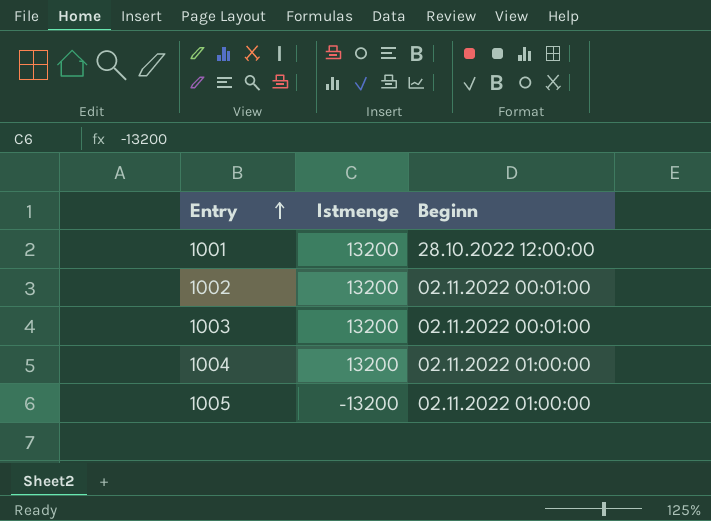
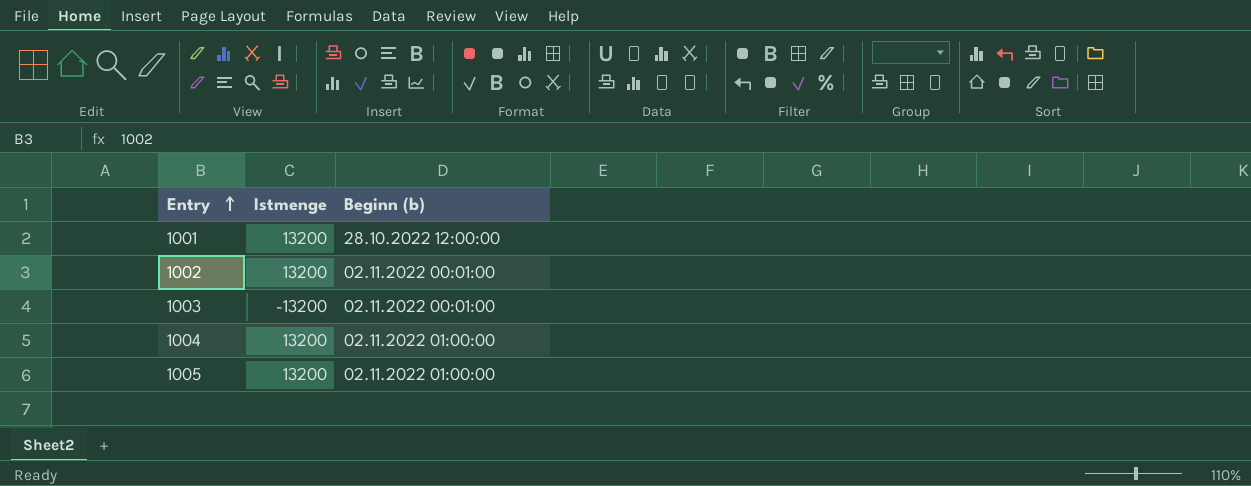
column name: Beginn -> Beginn (b)
1003 | Istmenge: 13200 -> -13200
1005 | Istmenge: -13200 -> 13200

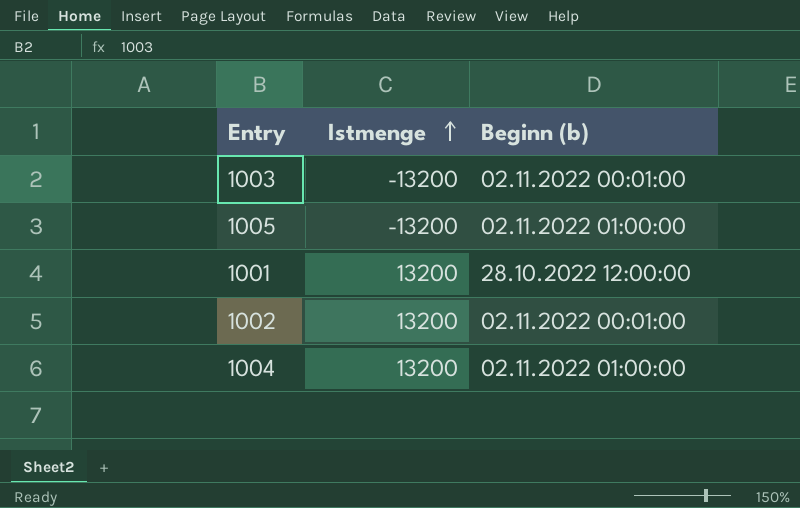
row order: Entry ascending -> Istmenge ascending
1005 | Istmenge: 13200 -> -13200

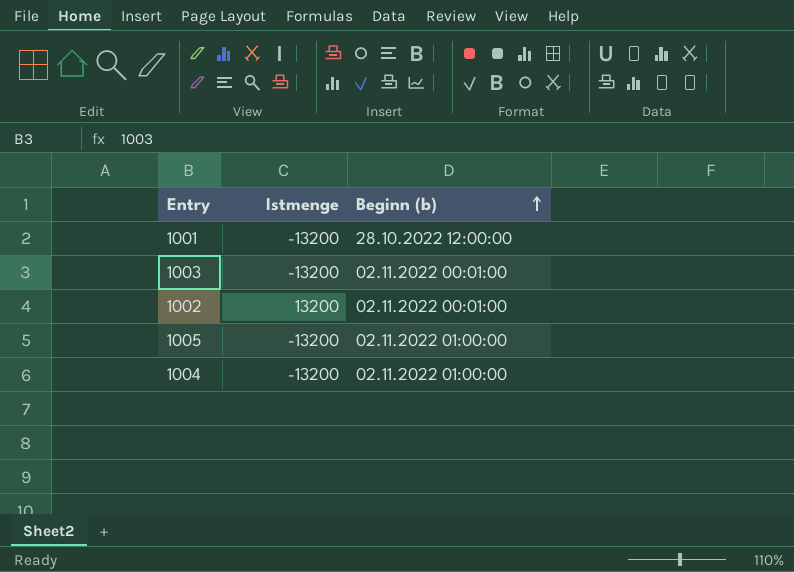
row order: Istmenge ascending -> Beginn (b) ascending
1001 | Istmenge: 13200 -> -13200
1004 | Istmenge: 13200 -> -13200

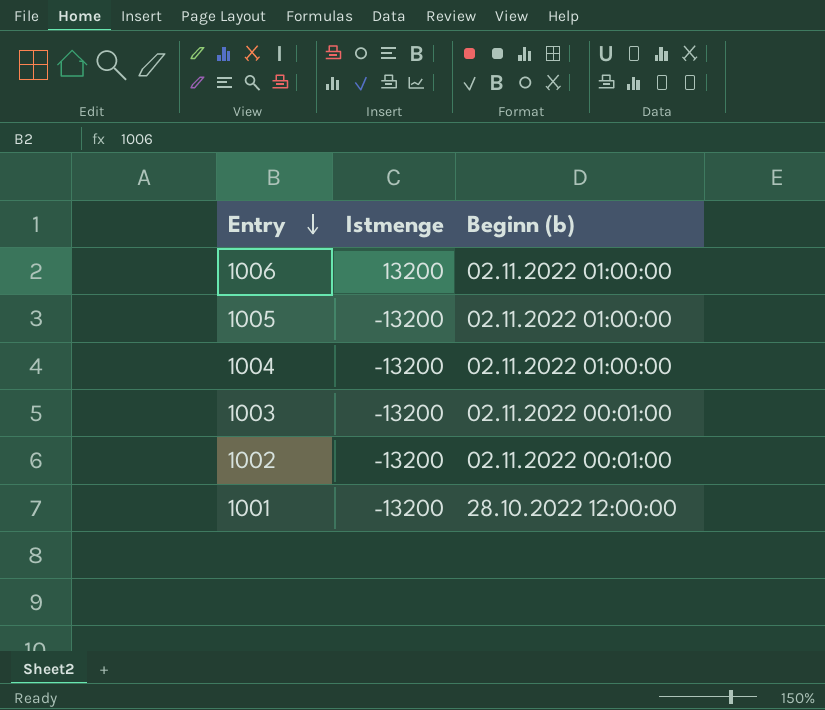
row order: Beginn (b) ascending -> Entry descending
row 1006: none -> 13200 | 02.11.2022 01:00:00
1002 | Istmenge: 13200 -> -13200

